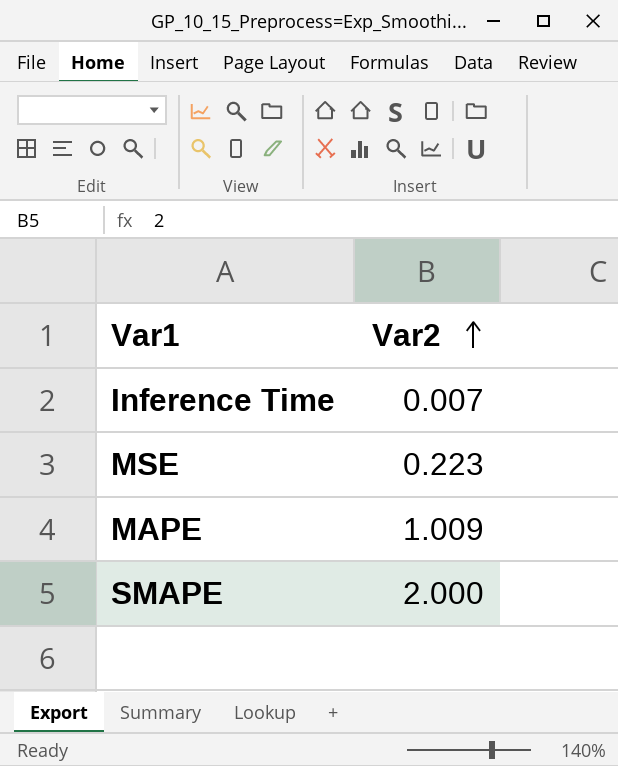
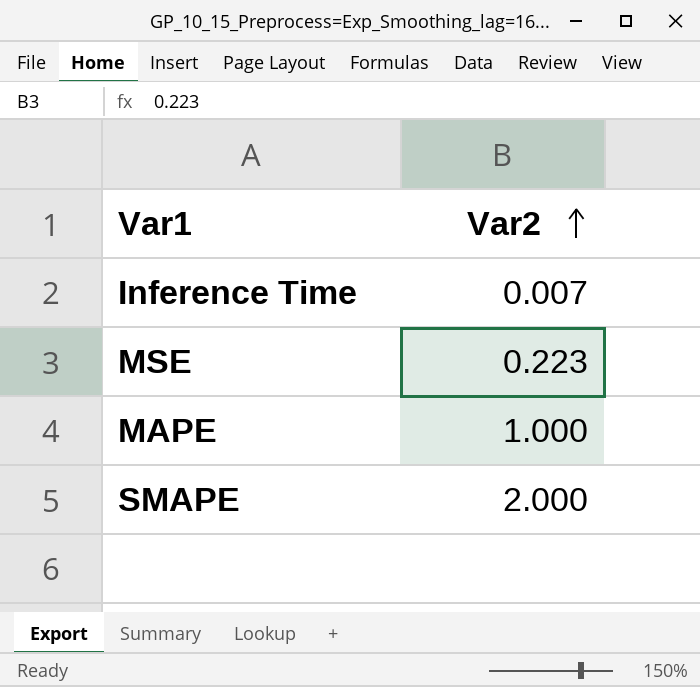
MAPE | Var2: 1.009 -> 1.000

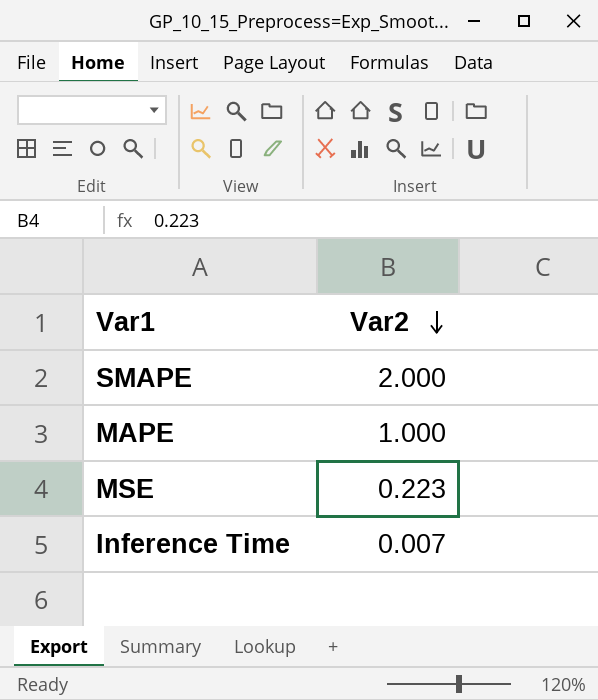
row order: Var2 ascending -> Var2 descending

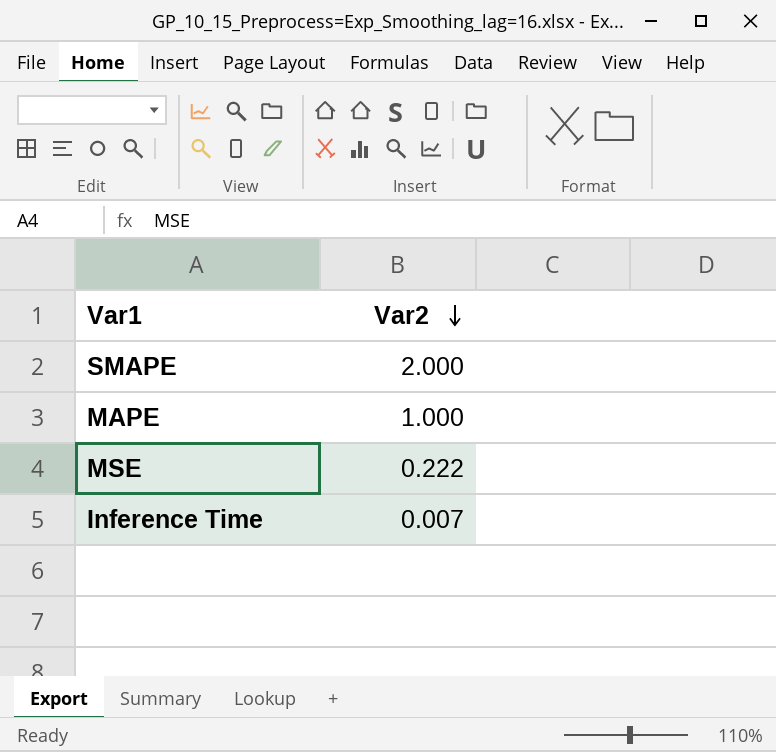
MSE | Var2: 0.223 -> 0.222

